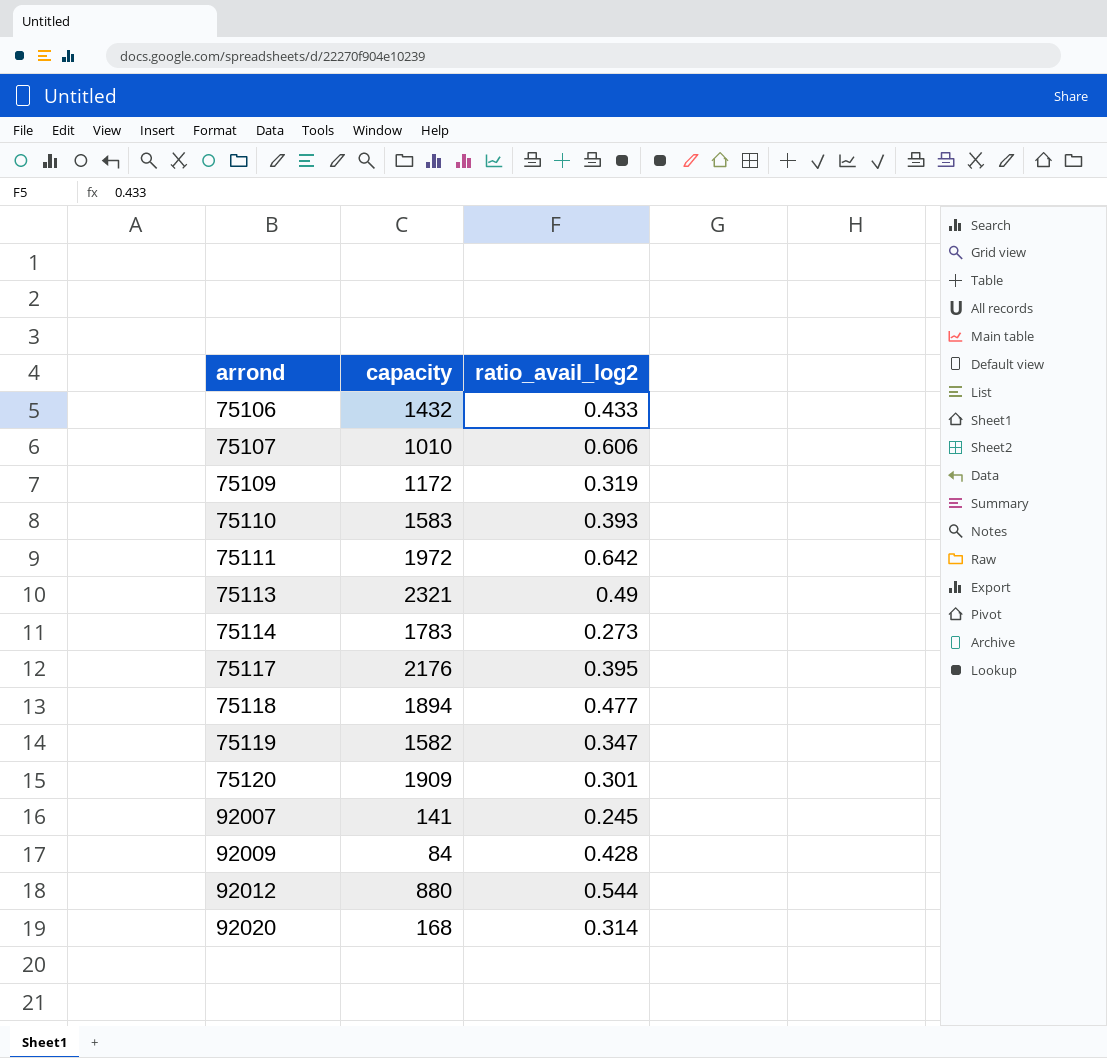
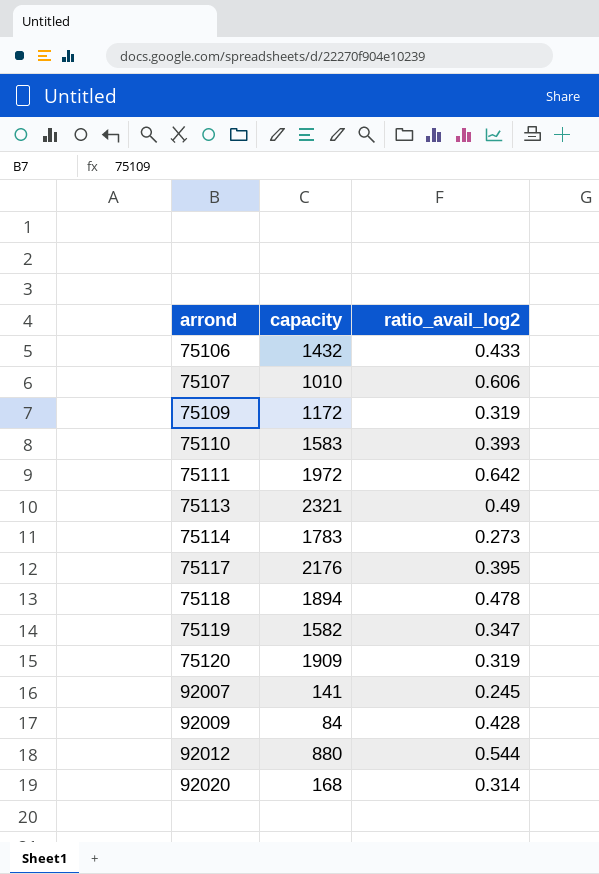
75118 | ratio_avail_log2: 0.477 -> 0.478
75120 | ratio_avail_log2: 0.301 -> 0.319

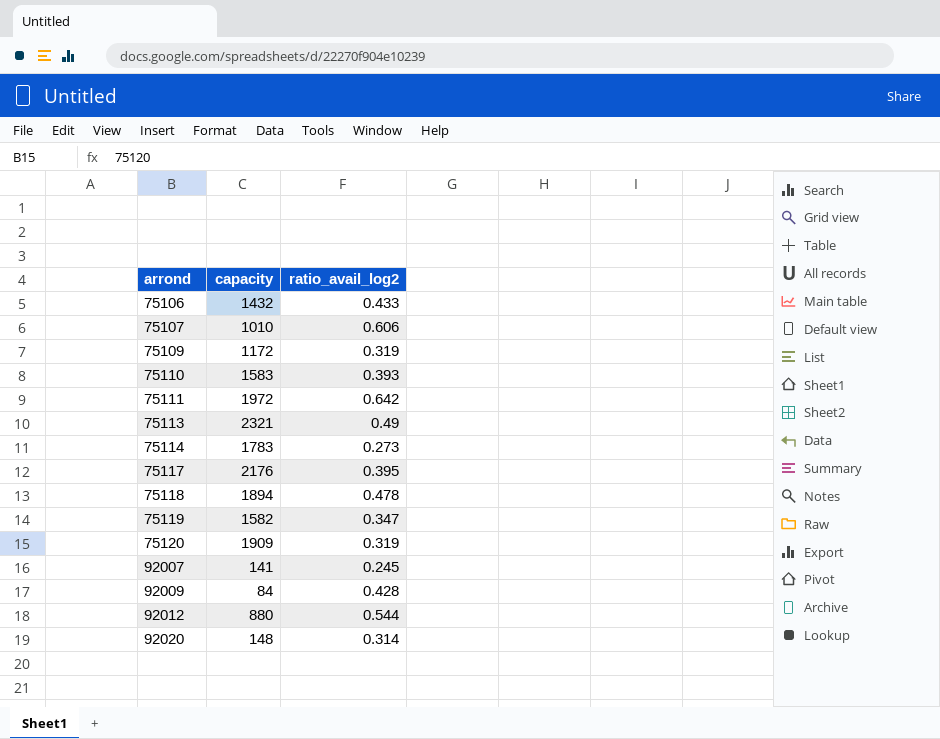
92020 | capacity: 168 -> 148

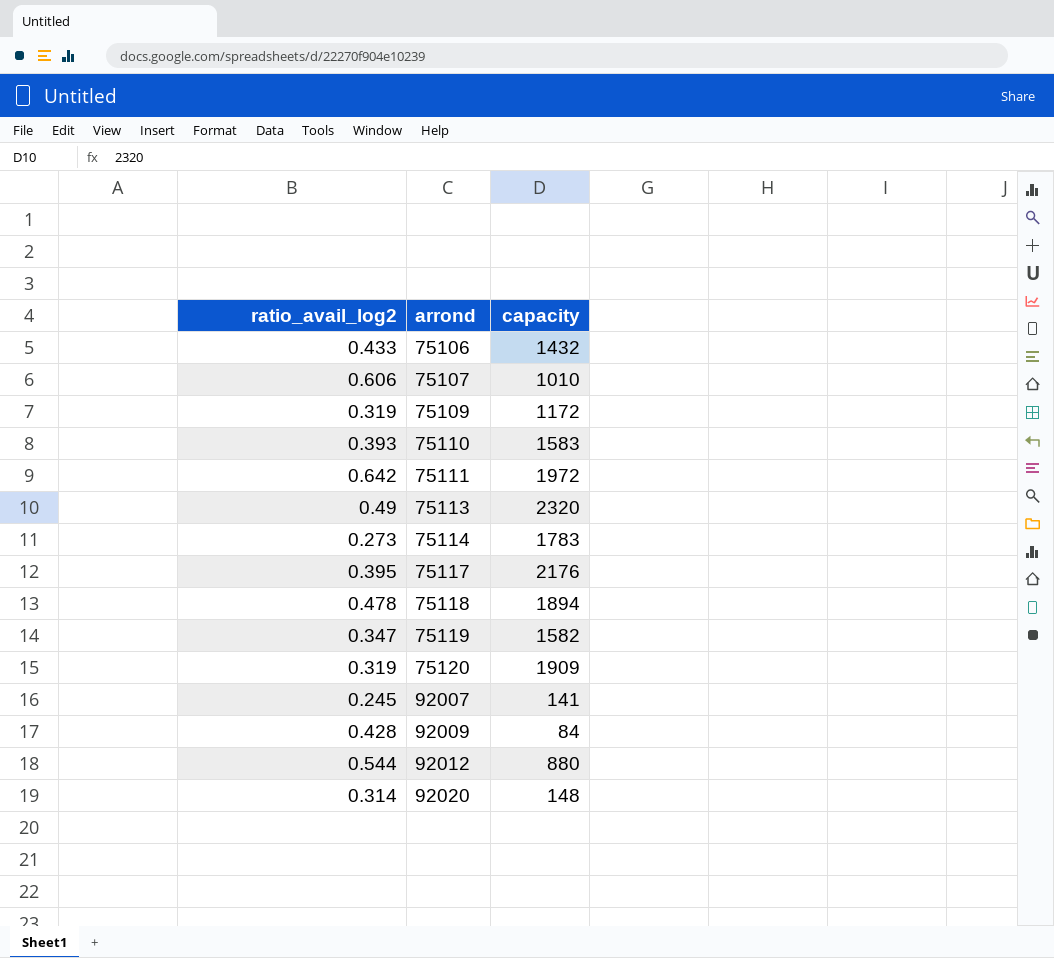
column ratio_avail_log2 | position: 3 -> 1
75113 | capacity: 2321 -> 2320

